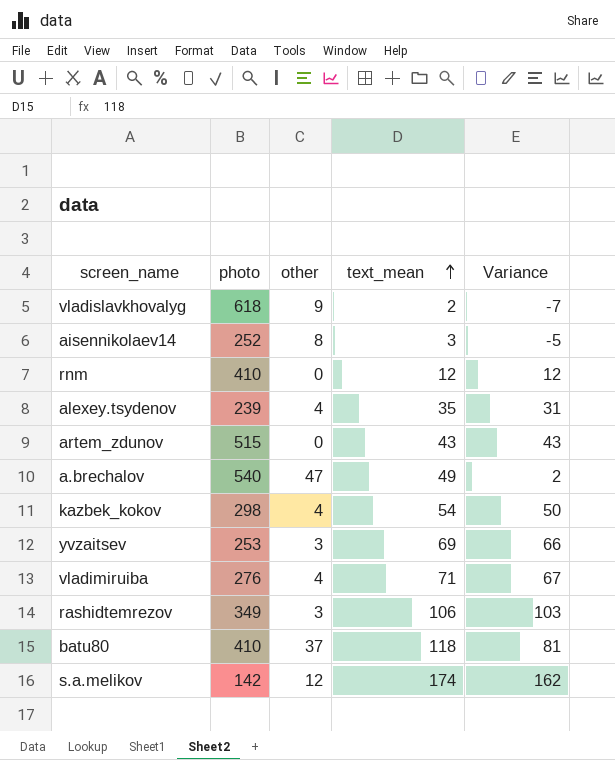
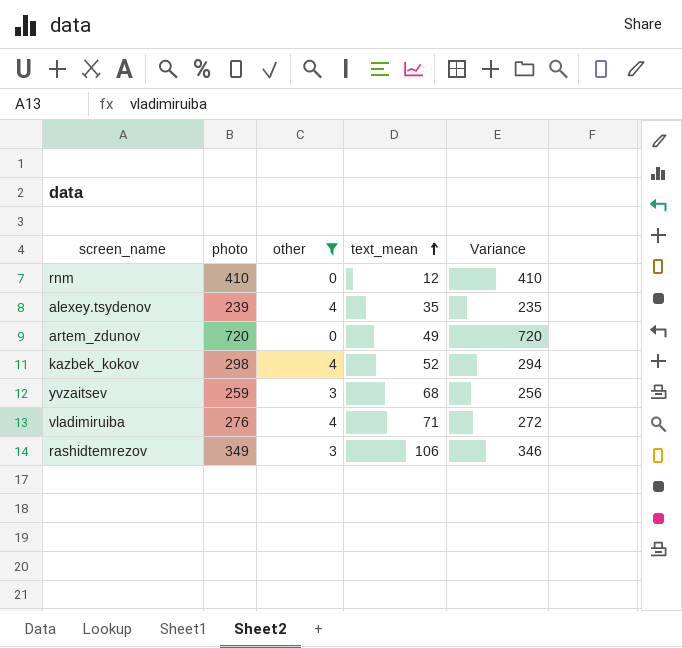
filter: none -> other <= 4
column Variance | formula: [text_mean] - [other] -> [photo] - [other]
artem_zdunov | photo: 515 -> 720
artem_zdunov | text_mean: 43 -> 49
kazbek_kokov | text_mean: 54 -> 52
yvzaitsev | photo: 253 -> 259
yvzaitsev | text_mean: 69 -> 68

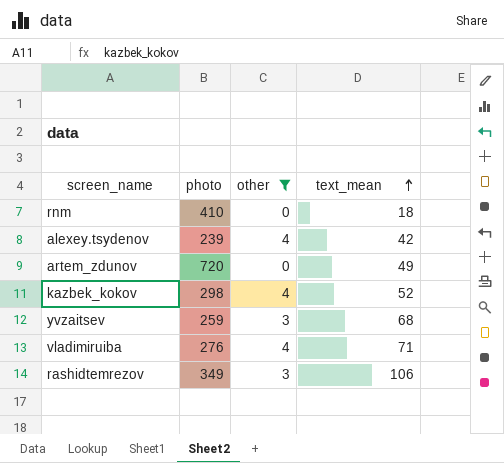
column Variance | formula: [photo] - [other] -> none
rnm | text_mean: 12 -> 18
alexey.tsydenov | text_mean: 35 -> 42

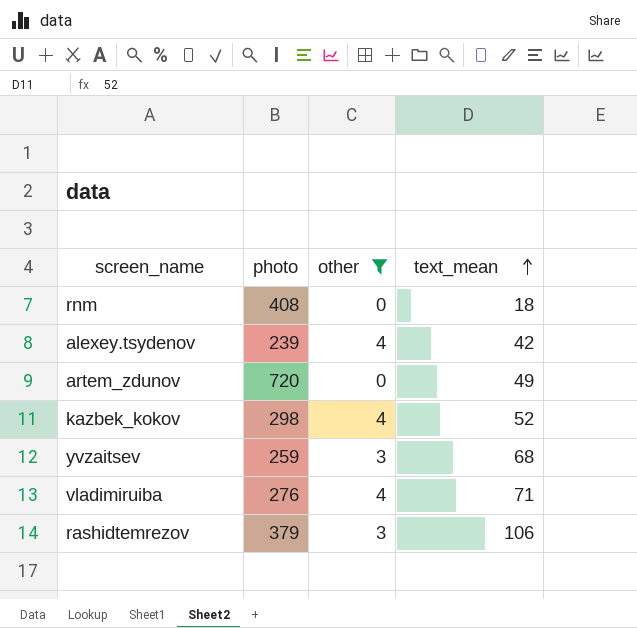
rnm | photo: 410 -> 408
rashidtemrezov | photo: 349 -> 379

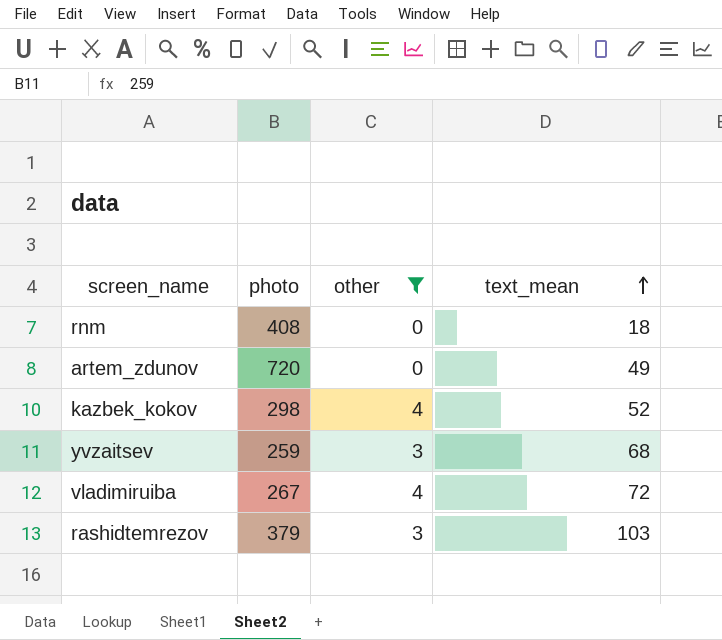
row alexey.tsydenov: 239 | 4 | 42 -> none
vladimiruiba | photo: 276 -> 267
vladimiruiba | text_mean: 71 -> 72
rashidtemrezov | text_mean: 106 -> 103

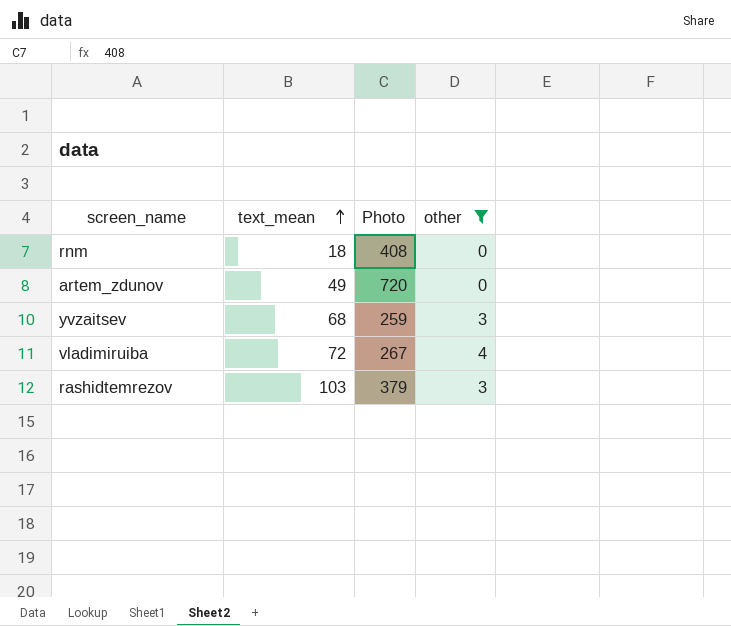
column text_mean | position: 4 -> 2
column name: photo -> Photo
row kazbek_kokov: 298 | 4 | 52 -> none

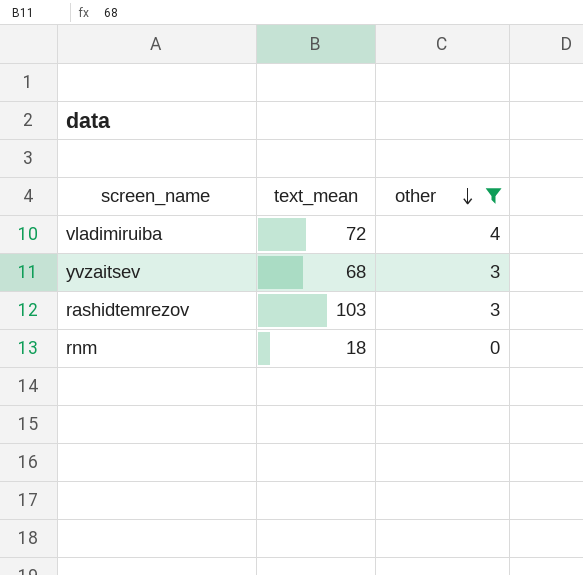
row order: text_mean ascending -> other descending
column Photo | position: 3 -> none
row artem_zdunov: 49 | 720 | 0 -> none

